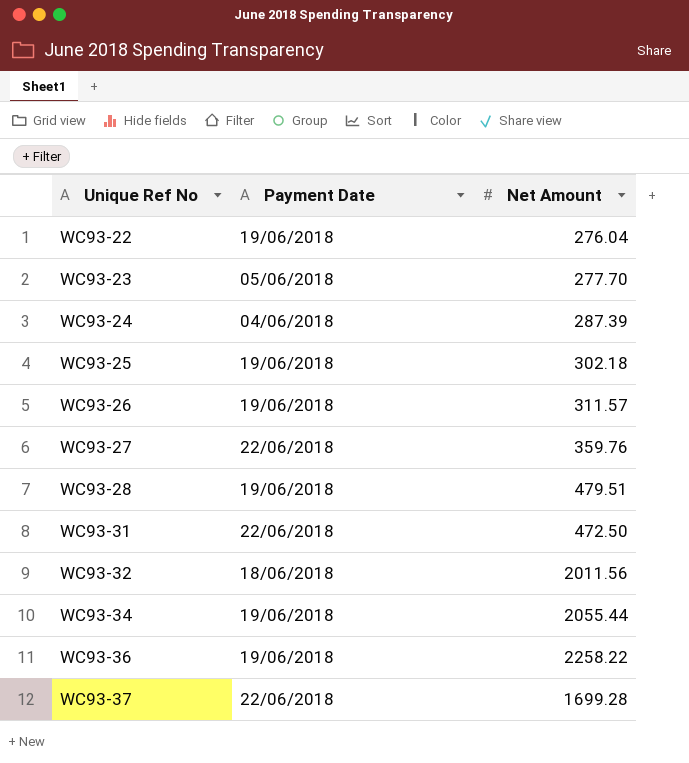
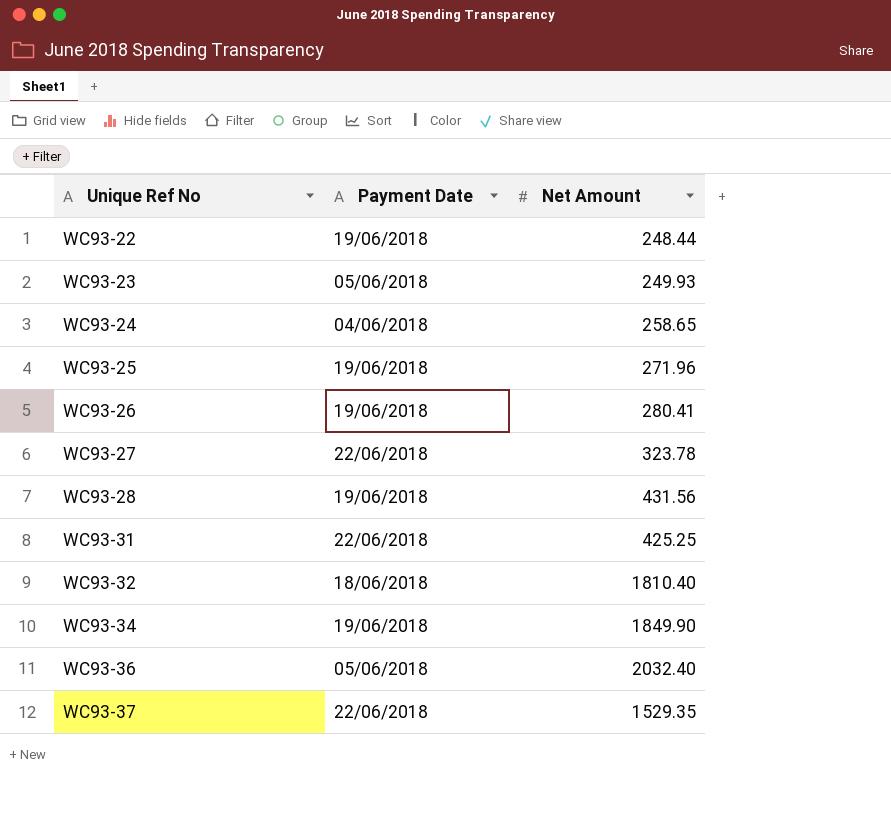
WC93-22 | Net Amount: 276.04 -> 248.44
WC93-23 | Net Amount: 277.70 -> 249.93
WC93-24 | Net Amount: 287.39 -> 258.65
WC93-25 | Net Amount: 302.18 -> 271.96
WC93-26 | Net Amount: 311.57 -> 280.41
WC93-27 | Net Amount: 359.76 -> 323.78
WC93-28 | Net Amount: 479.51 -> 431.56
WC93-31 | Net Amount: 472.50 -> 425.25
WC93-32 | Net Amount: 2011.56 -> 1810.40
WC93-34 | Net Amount: 2055.44 -> 1849.90
WC93-36 | Payment Date: 19/06/2018 -> 05/06/2018
WC93-36 | Net Amount: 2258.22 -> 2032.40
WC93-37 | Net Amount: 1699.28 -> 1529.35

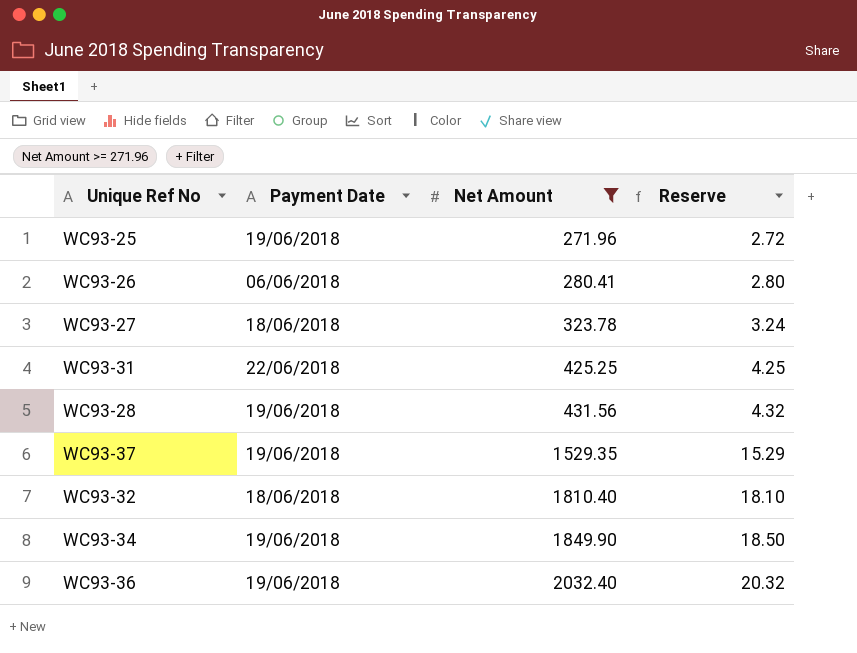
filter: none -> Net Amount >= 271.96
row order: Unique Ref No ascending -> Net Amount ascending
column Reserve | formula: none -> [Net Amount] * 0.01
WC93-26 | Payment Date: 19/06/2018 -> 06/06/2018
WC93-27 | Payment Date: 22/06/2018 -> 18/06/2018
WC93-37 | Payment Date: 22/06/2018 -> 19/06/2018
WC93-36 | Payment Date: 05/06/2018 -> 19/06/2018

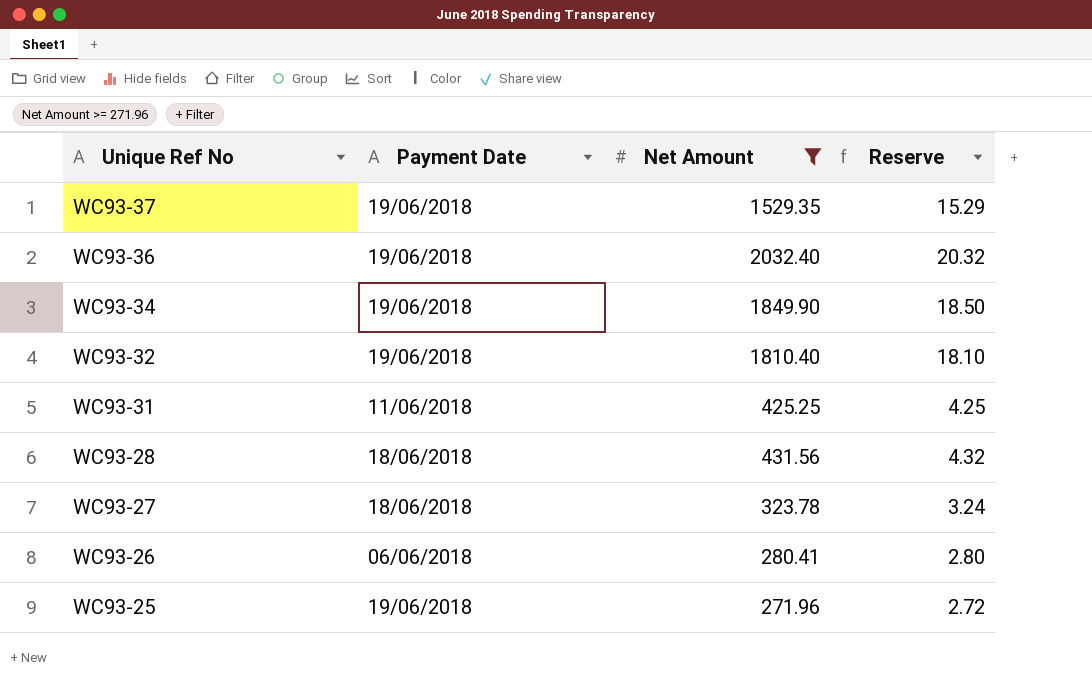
row order: Net Amount ascending -> Unique Ref No descending
WC93-32 | Payment Date: 18/06/2018 -> 19/06/2018
WC93-31 | Payment Date: 22/06/2018 -> 11/06/2018
WC93-28 | Payment Date: 19/06/2018 -> 18/06/2018

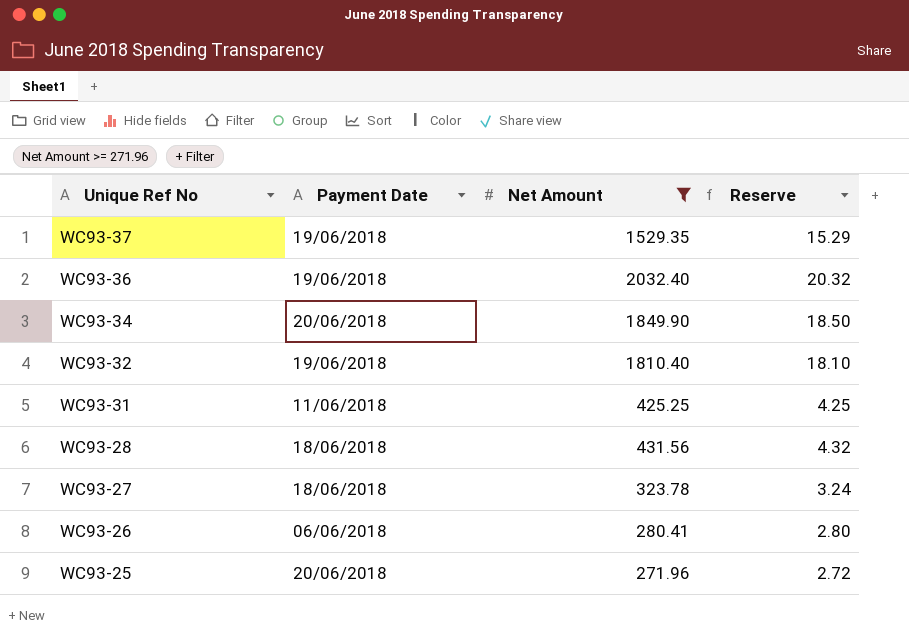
WC93-34 | Payment Date: 19/06/2018 -> 20/06/2018
WC93-25 | Payment Date: 19/06/2018 -> 20/06/2018

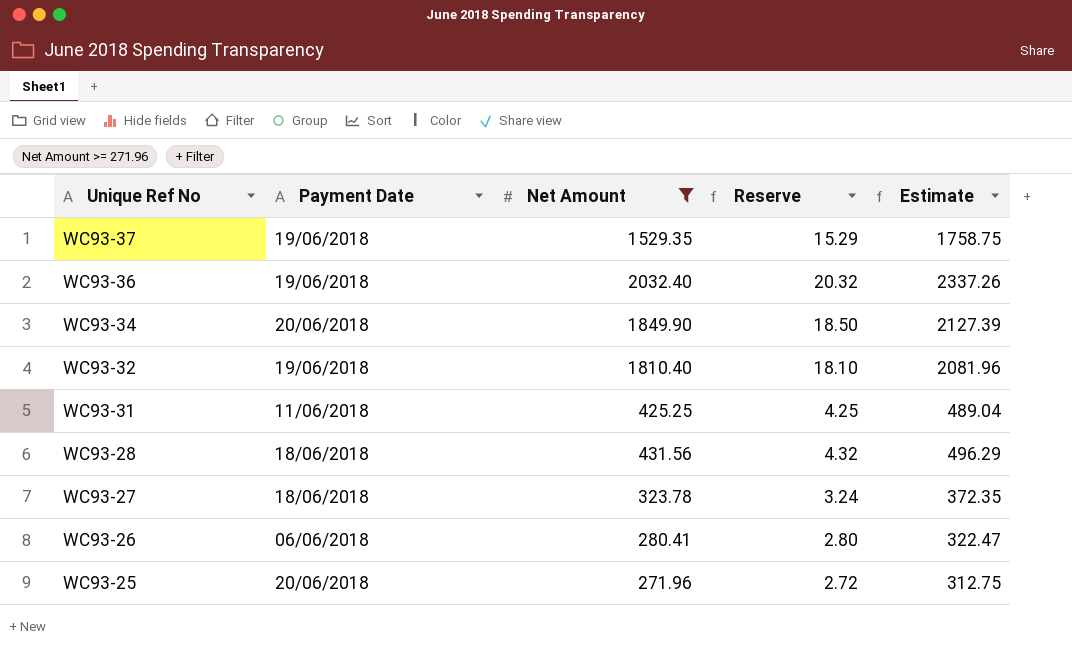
column Estimate | formula: none -> [Net Amount] * 1.15

